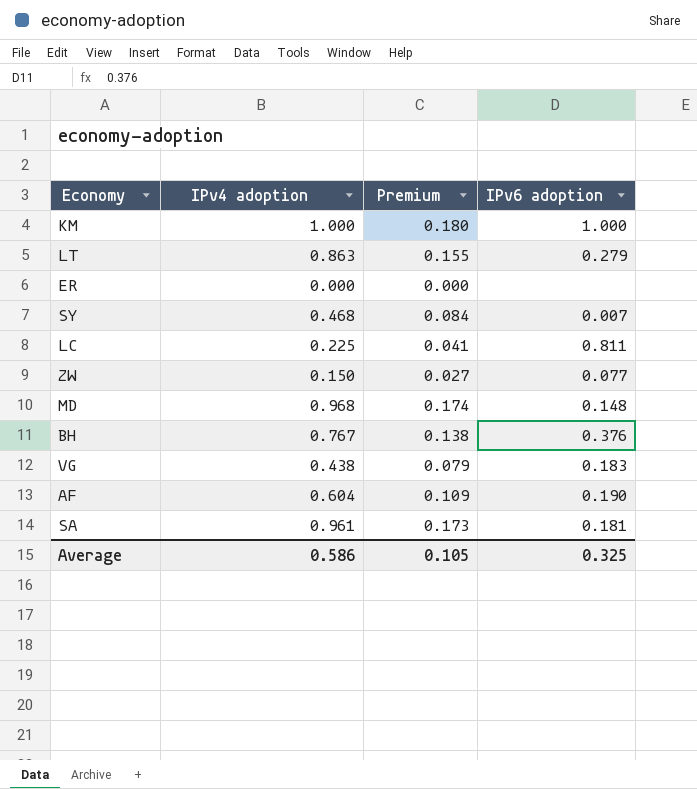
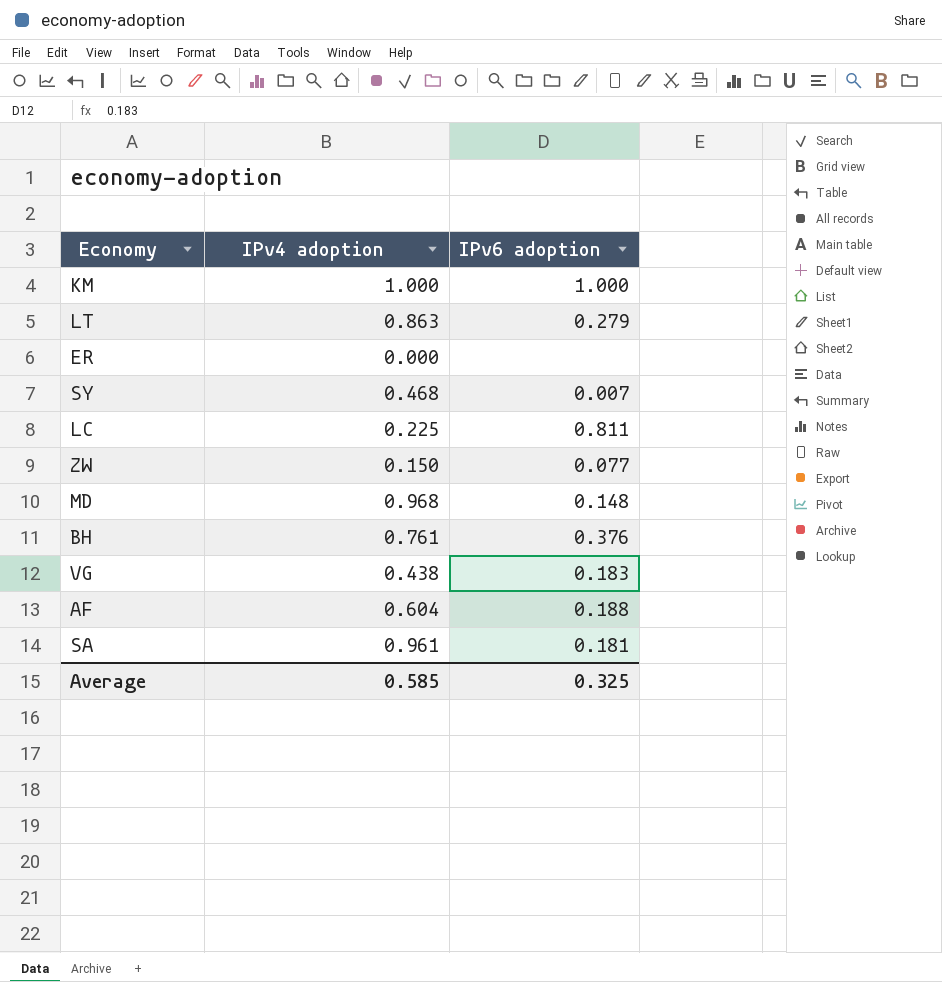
column Premium | formula: [IPv4 adoption] * 0.18 -> none
BH | IPv4 adoption: 0.767 -> 0.761
AF | IPv6 adoption: 0.190 -> 0.188
Average | IPv4 adoption: 0.586 -> 0.585

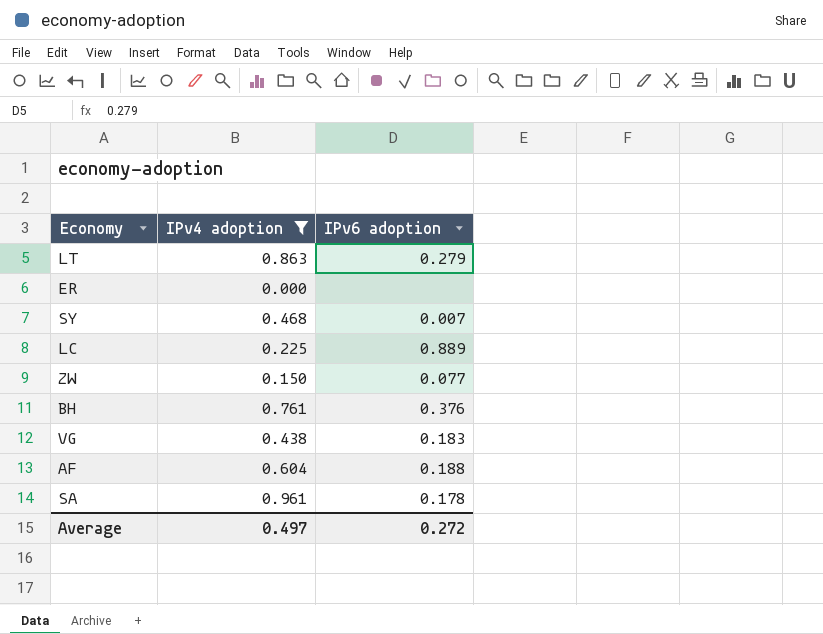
filter: none -> IPv4 adoption <= 0.961
LC | IPv6 adoption: 0.811 -> 0.889
SA | IPv6 adoption: 0.181 -> 0.178
Average | IPv4 adoption: 0.585 -> 0.497
Average | IPv6 adoption: 0.325 -> 0.272

